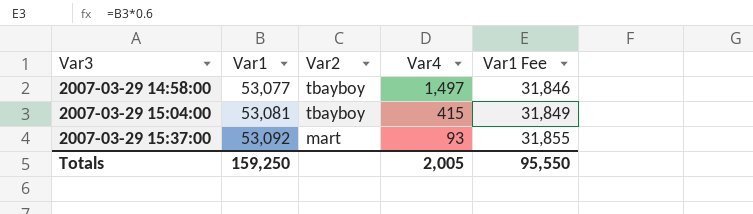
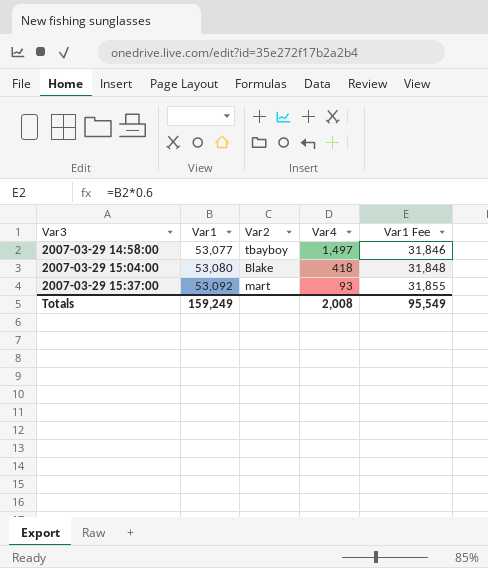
2007-03-29 15:04:00 | Var1: 53,081 -> 53,080
2007-03-29 15:04:00 | Var2: tbayboy -> Blake
2007-03-29 15:04:00 | Var4: 415 -> 418
2007-03-29 15:04:00 | Var1 Fee: 31,849 -> 31,848
Totals | Var1: 159,250 -> 159,249
Totals | Var4: 2,005 -> 2,008
Totals | Var1 Fee: 95,550 -> 95,549

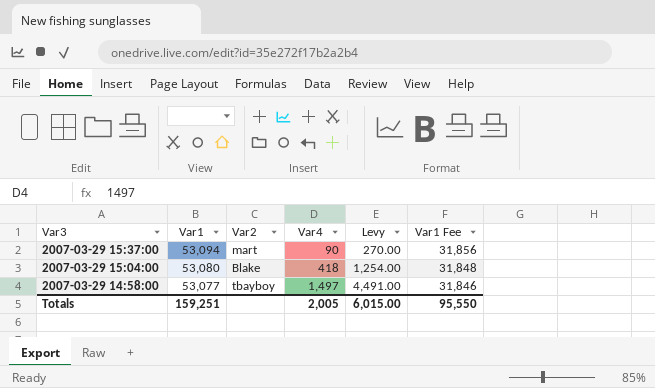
row order: Var3 ascending -> Var3 descending
column Levy | formula: none -> [Var4] * 3
2007-03-29 15:37:00 | Var1: 53,092 -> 53,094
2007-03-29 15:37:00 | Var4: 93 -> 90
2007-03-29 15:37:00 | Var1 Fee: 31,855 -> 31,856
Totals | Var1: 159,249 -> 159,251
Totals | Var4: 2,008 -> 2,005
Totals | Var1 Fee: 95,549 -> 95,550

